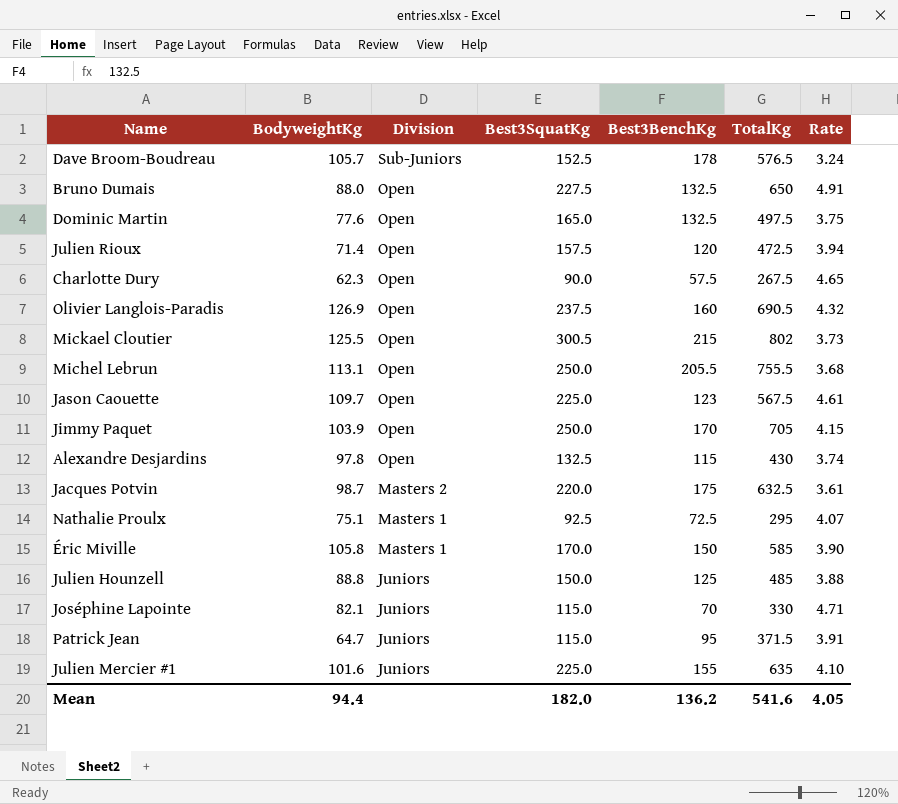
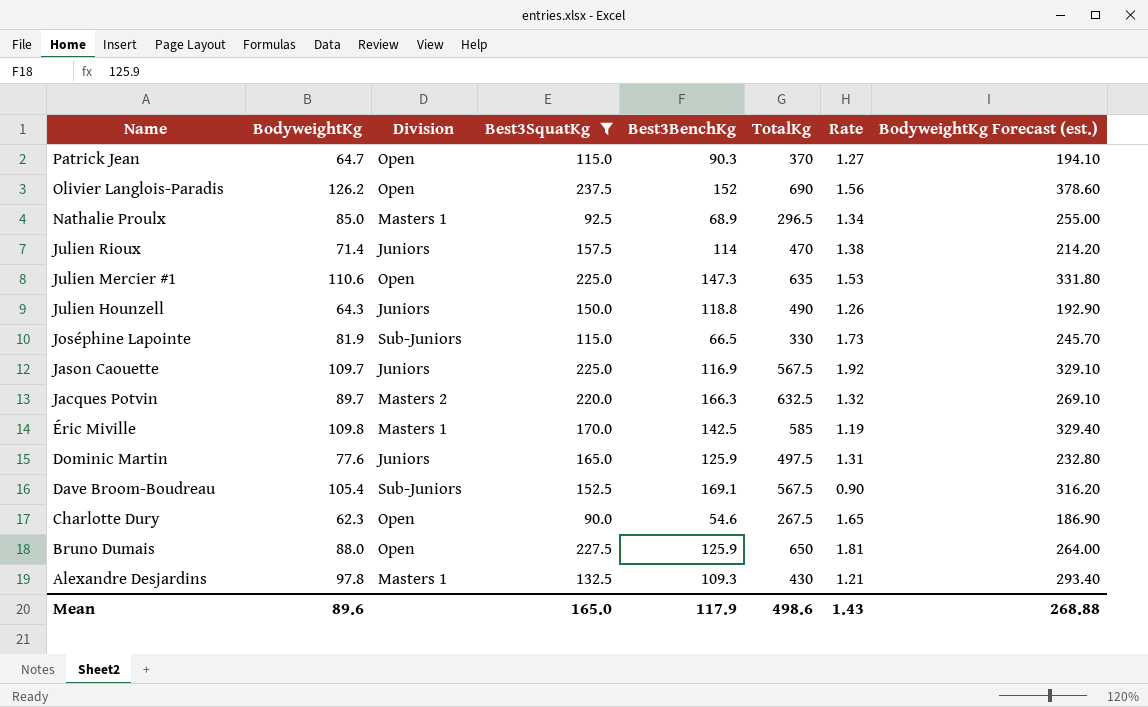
filter: none -> Best3SquatKg <= 237.5
row order: Division descending -> Name descending
column Rate | formula: [TotalKg] / [Best3BenchKg] -> [Best3SquatKg] / [Best3BenchKg]
column BodyweightKg Forecast (est.) | formula: none -> [BodyweightKg] * 3
Patrick Jean | Division: Juniors -> Open
Patrick Jean | Best3BenchKg: 95 -> 90.3
Patrick Jean | TotalKg: 371.5 -> 370
Olivier Langlois-Paradis | BodyweightKg: 126.9 -> 126.2
Olivier Langlois-Paradis | Best3BenchKg: 160 -> 152
Olivier Langlois-Paradis | TotalKg: 690.5 -> 690
Nathalie Proulx | BodyweightKg: 75.1 -> 85.0
Nathalie Proulx | Best3BenchKg: 72.5 -> 68.9
Nathalie Proulx | TotalKg: 295 -> 296.5
Julien Rioux | Division: Open -> Juniors
Julien Rioux | Best3BenchKg: 120 -> 114
Julien Rioux | TotalKg: 472.5 -> 470
Julien Mercier #1 | BodyweightKg: 101.6 -> 110.6
Julien Mercier #1 | Division: Juniors -> Open
Julien Mercier #1 | Best3BenchKg: 155 -> 147.3
Julien Hounzell | BodyweightKg: 88.8 -> 64.3
Julien Hounzell | Best3BenchKg: 125 -> 118.8
Julien Hounzell | TotalKg: 485 -> 490
Joséphine Lapointe | BodyweightKg: 82.1 -> 81.9
Joséphine Lapointe | Division: Juniors -> Sub-Juniors
Joséphine Lapointe | Best3BenchKg: 70 -> 66.5
Jason Caouette | Division: Open -> Juniors
Jason Caouette | Best3BenchKg: 123 -> 116.9
Jacques Potvin | BodyweightKg: 98.7 -> 89.7
Jacques Potvin | Best3BenchKg: 175 -> 166.3
Éric Miville | BodyweightKg: 105.8 -> 109.8
Éric Miville | Best3BenchKg: 150 -> 142.5
Dominic Martin | Division: Open -> Juniors
Dominic Martin | Best3BenchKg: 132.5 -> 125.9
Dave Broom-Boudreau | BodyweightKg: 105.7 -> 105.4
Dave Broom-Boudreau | Best3BenchKg: 178 -> 169.1
Dave Broom-Boudreau | TotalKg: 576.5 -> 567.5
Charlotte Dury | Best3BenchKg: 57.5 -> 54.6
Bruno Dumais | Best3BenchKg: 132.5 -> 125.9
Alexandre Desjardins | Division: Open -> Masters 1
Alexandre Desjardins | Best3BenchKg: 115 -> 109.3
Mean | BodyweightKg: 94.4 -> 89.6
Mean | Best3SquatKg: 182.0 -> 165.0
Mean | Best3BenchKg: 136.2 -> 117.9
Mean | TotalKg: 541.6 -> 498.6
Mean | Rate: 4.05 -> 1.43

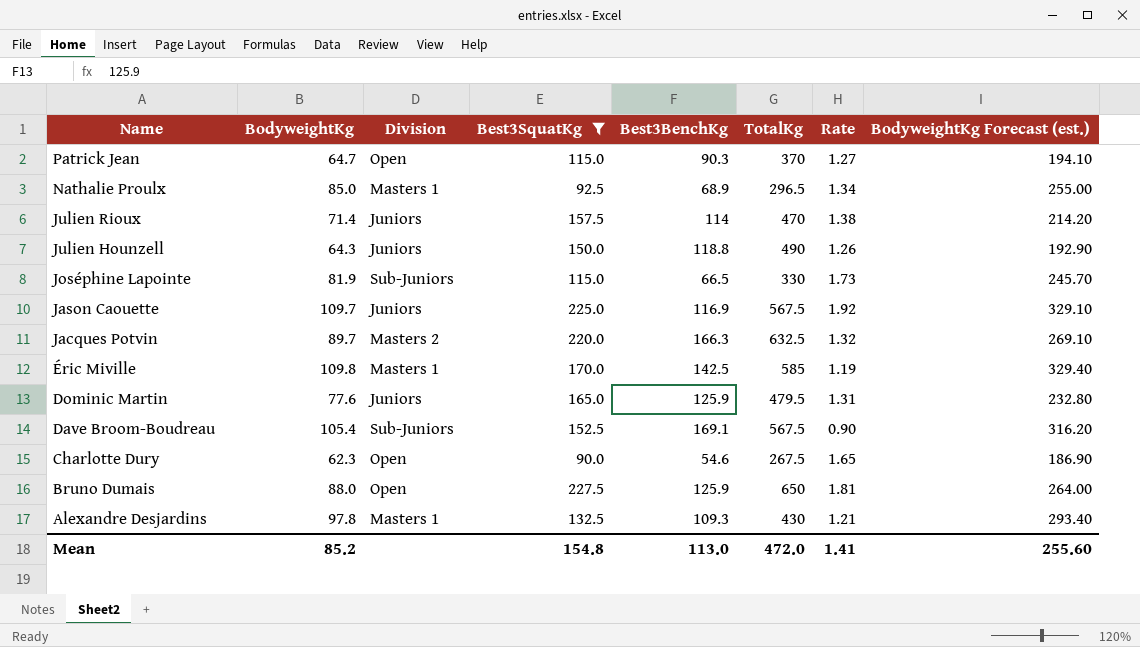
row Olivier Langlois-Paradis: 126.2 | Open | 237.5 | 152 | 690 | 1.56 | 378.60 -> none
row Julien Mercier #1: 110.6 | Open | 225.0 | 147.3 | 635 | 1.53 | 331.80 -> none
Dominic Martin | TotalKg: 497.5 -> 479.5
Mean | BodyweightKg: 89.6 -> 85.2
Mean | Best3SquatKg: 165.0 -> 154.8
Mean | Best3BenchKg: 117.9 -> 113.0
Mean | TotalKg: 498.6 -> 472.0
Mean | Rate: 1.43 -> 1.41
Mean | BodyweightKg Forecast (est.): 268.88 -> 255.60

